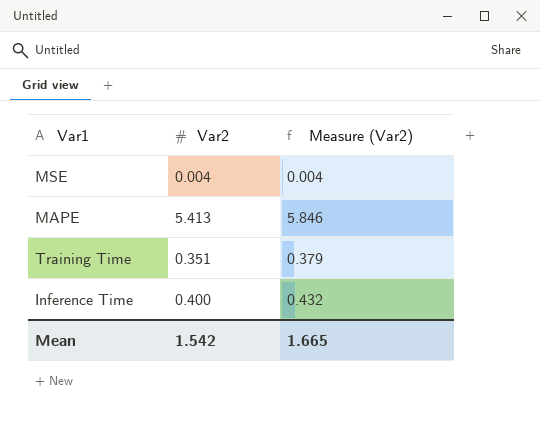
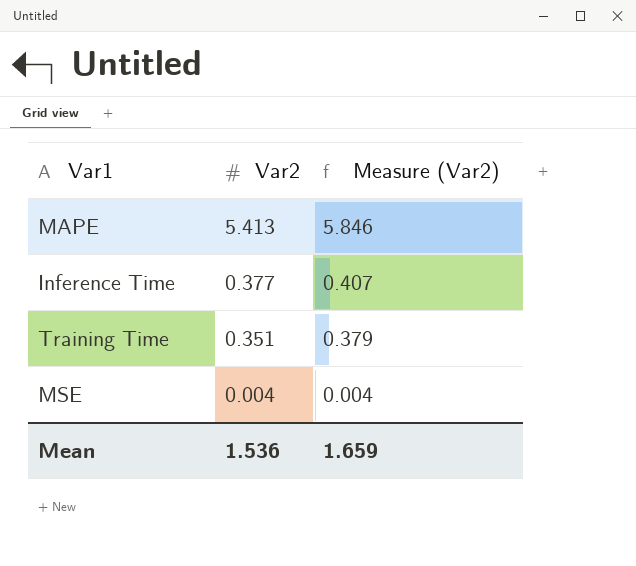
row order: none -> Var2 descending
Inference Time | Var2: 0.400 -> 0.377
Inference Time | Measure (Var2): 0.432 -> 0.407
Mean | Var2: 1.542 -> 1.536
Mean | Measure (Var2): 1.665 -> 1.659

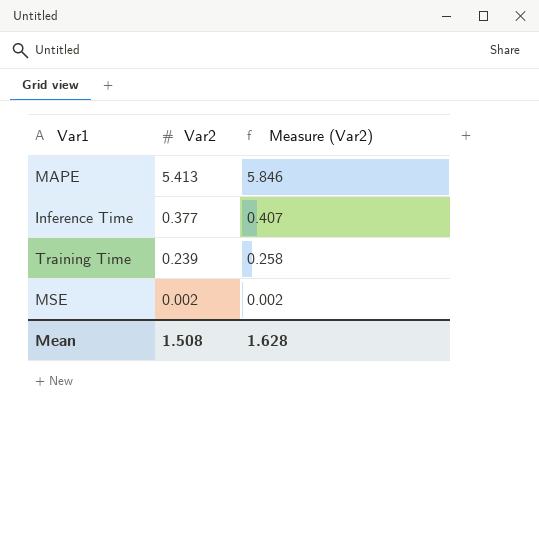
Training Time | Var2: 0.351 -> 0.239
Training Time | Measure (Var2): 0.379 -> 0.258
MSE | Var2: 0.004 -> 0.002
MSE | Measure (Var2): 0.004 -> 0.002
Mean | Var2: 1.536 -> 1.508
Mean | Measure (Var2): 1.659 -> 1.628

